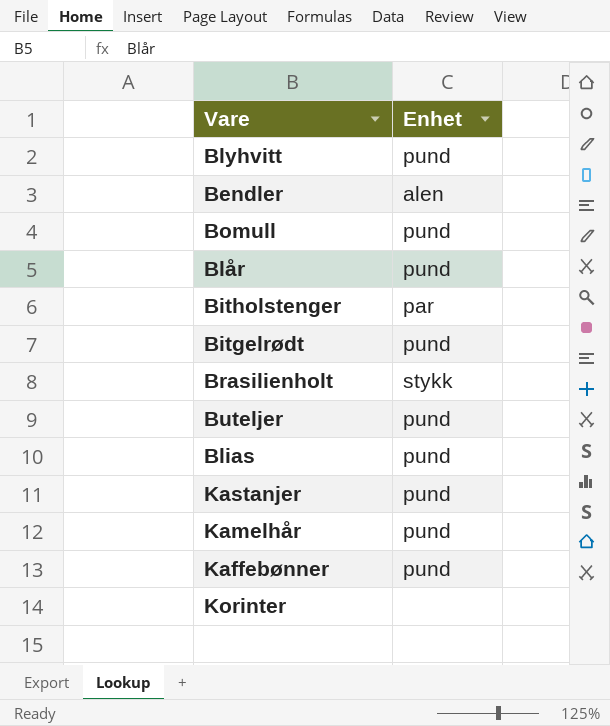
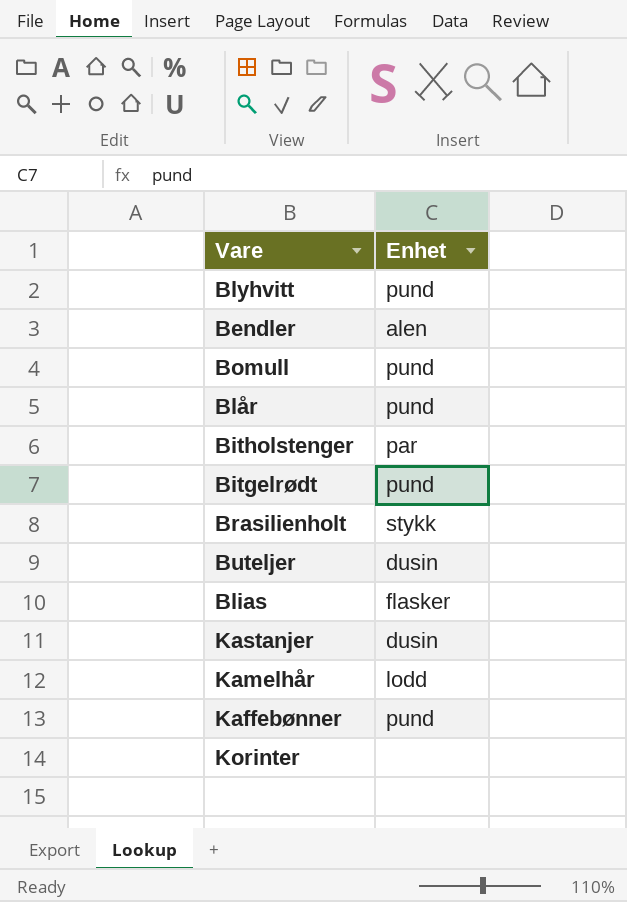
Buteljer | Enhet: pund -> dusin
Blias | Enhet: pund -> flasker
Kastanjer | Enhet: pund -> dusin
Kamelhår | Enhet: pund -> lodd

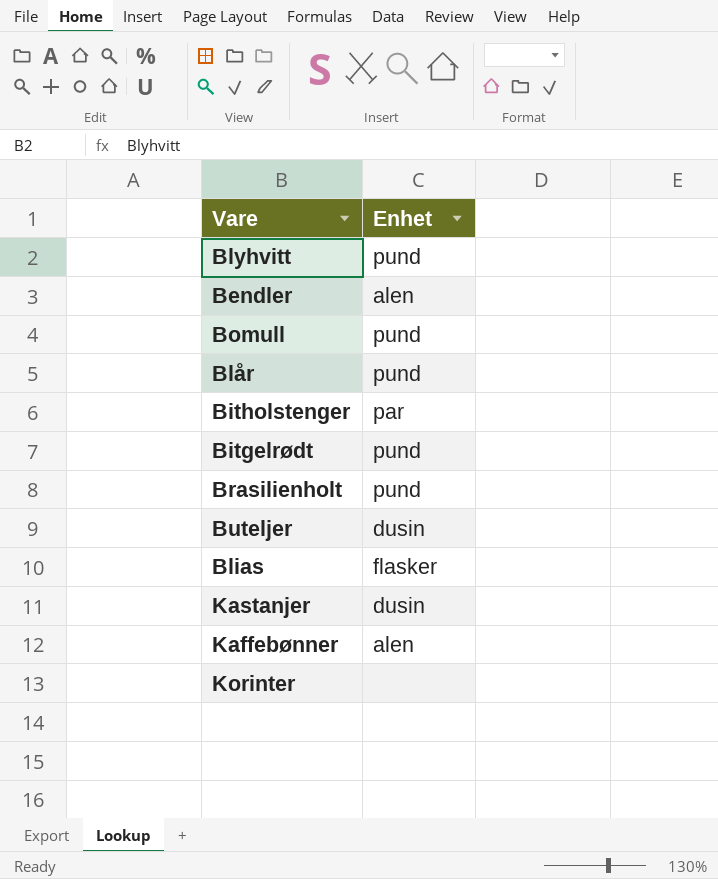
row Kamelhår: lodd -> none
Brasilienholt | Enhet: stykk -> pund
Kaffebønner | Enhet: pund -> alen

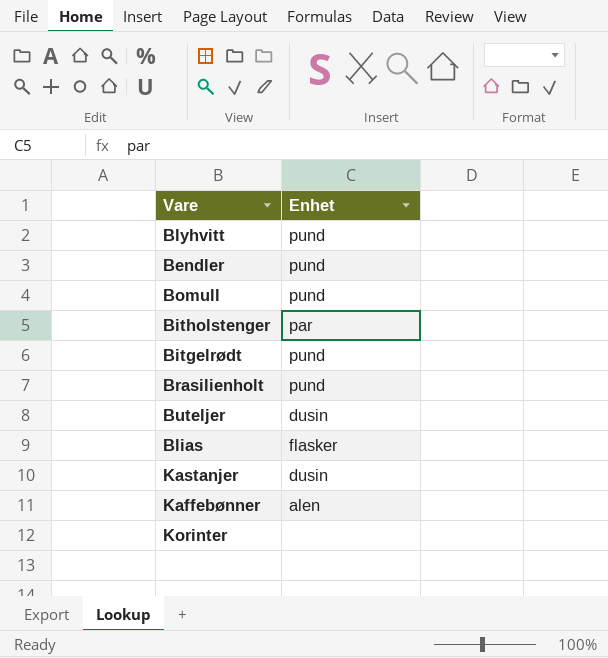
row Blår: pund -> none
Bendler | Enhet: alen -> pund

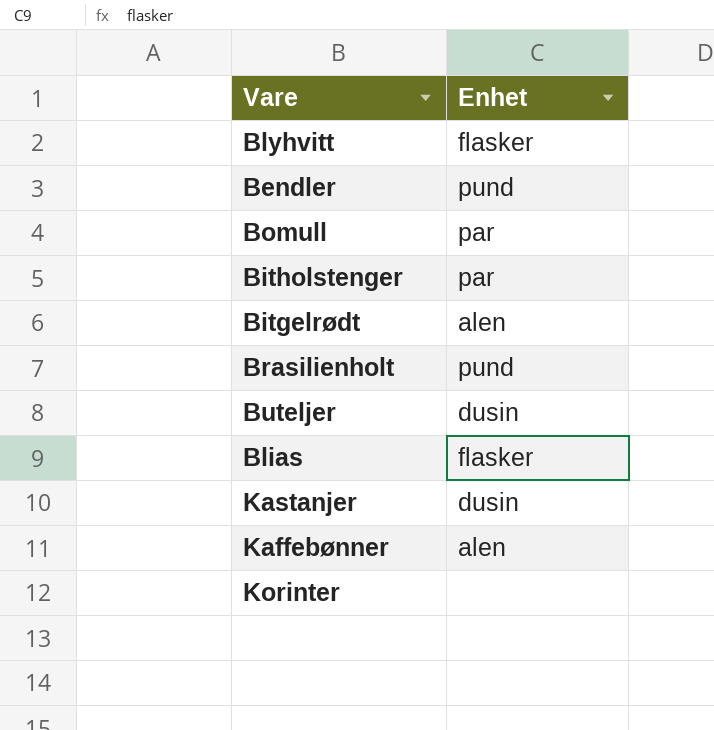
Blyhvitt | Enhet: pund -> flasker
Bomull | Enhet: pund -> par
Bitgelrødt | Enhet: pund -> alen

